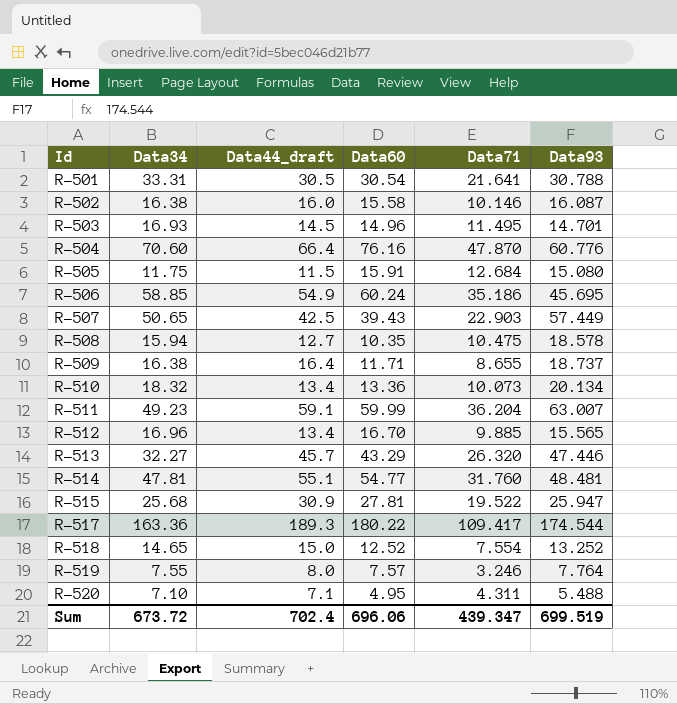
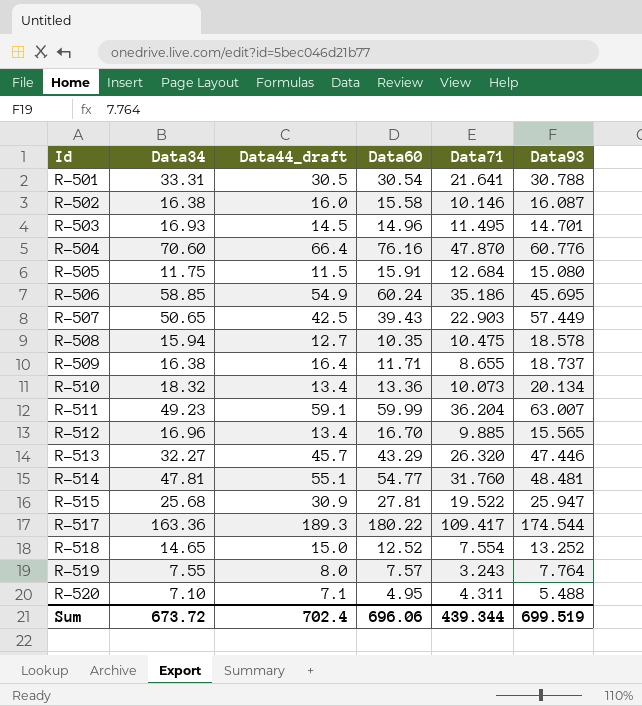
R-519 | Data71: 3.246 -> 3.243
Sum | Data71: 439.347 -> 439.344

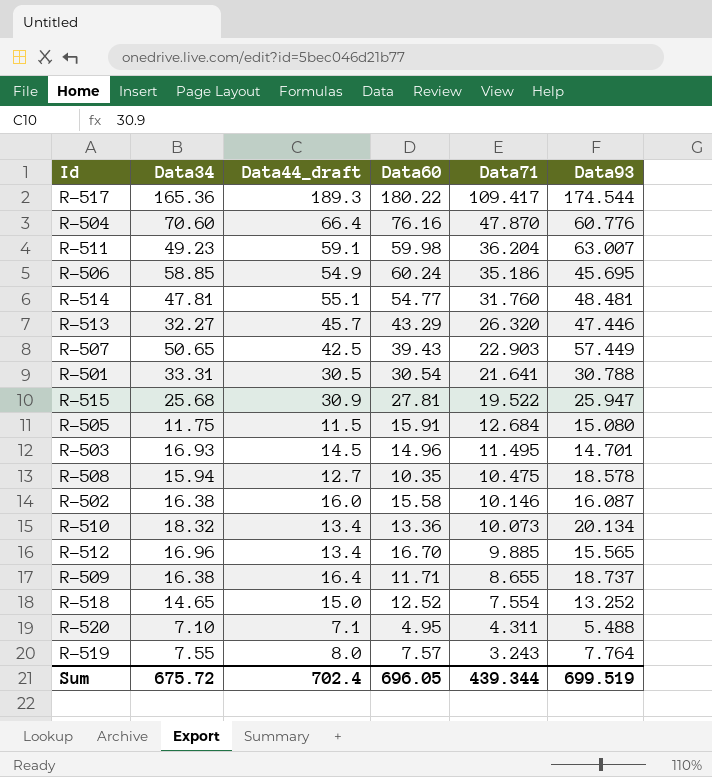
row order: Id ascending -> Data71 descending
R-517 | Data34: 163.36 -> 165.36
R-511 | Data60: 59.99 -> 59.98
Sum | Data34: 673.72 -> 675.72
Sum | Data60: 696.06 -> 696.05

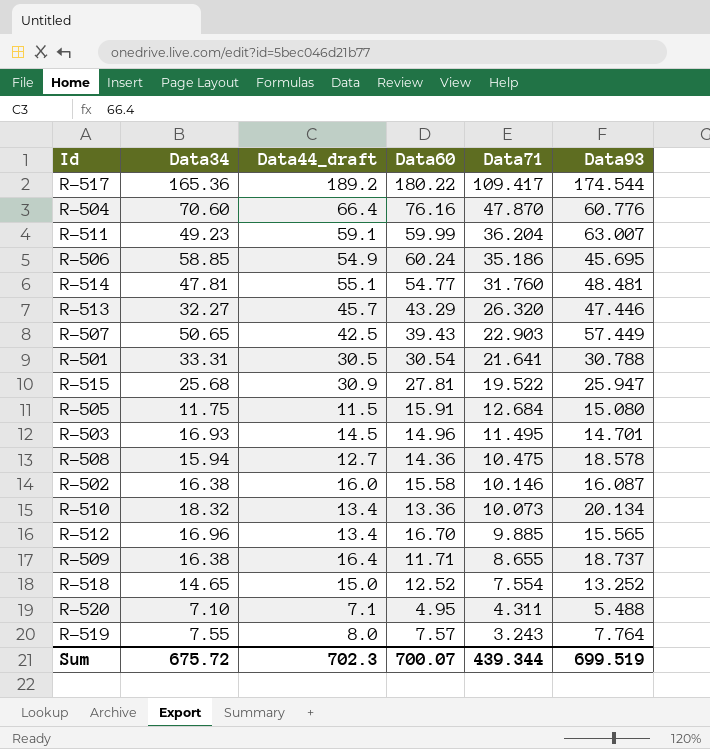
R-517 | Data44_draft: 189.3 -> 189.2
R-511 | Data60: 59.98 -> 59.99
R-508 | Data60: 10.35 -> 14.36
Sum | Data44_draft: 702.4 -> 702.3
Sum | Data60: 696.05 -> 700.07

